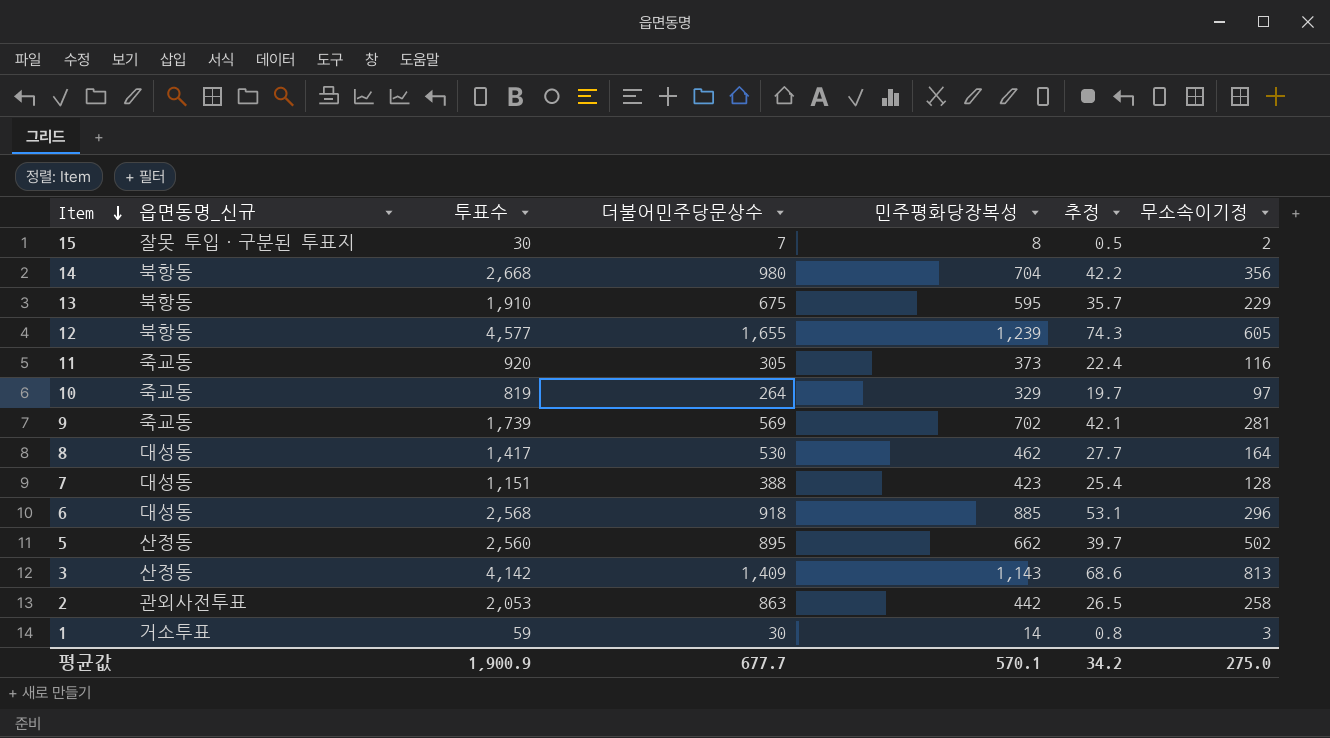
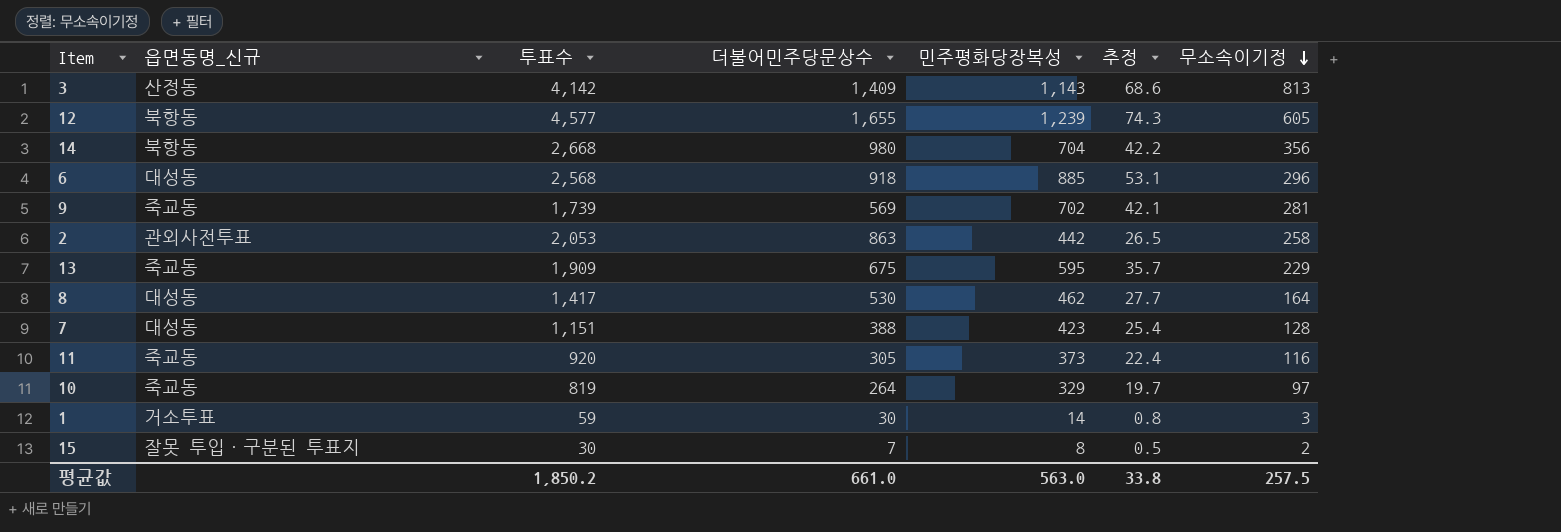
row order: Item descending -> 무소속이기정 descending
row 5: 산정동 | 2,560 | 895 | 662 | 39.7 | 502 -> none
13 | 읍면동명_신규: 북항동 -> 죽교동
13 | 투표수: 1,910 -> 1,909
평균값 | 투표수: 1,900.9 -> 1,850.2
평균값 | 더불어민주당문상수: 677.7 -> 661.0
평균값 | 민주평화당장복성: 570.1 -> 563.0
평균값 | 추정: 34.2 -> 33.8
평균값 | 무소속이기정: 275.0 -> 257.5

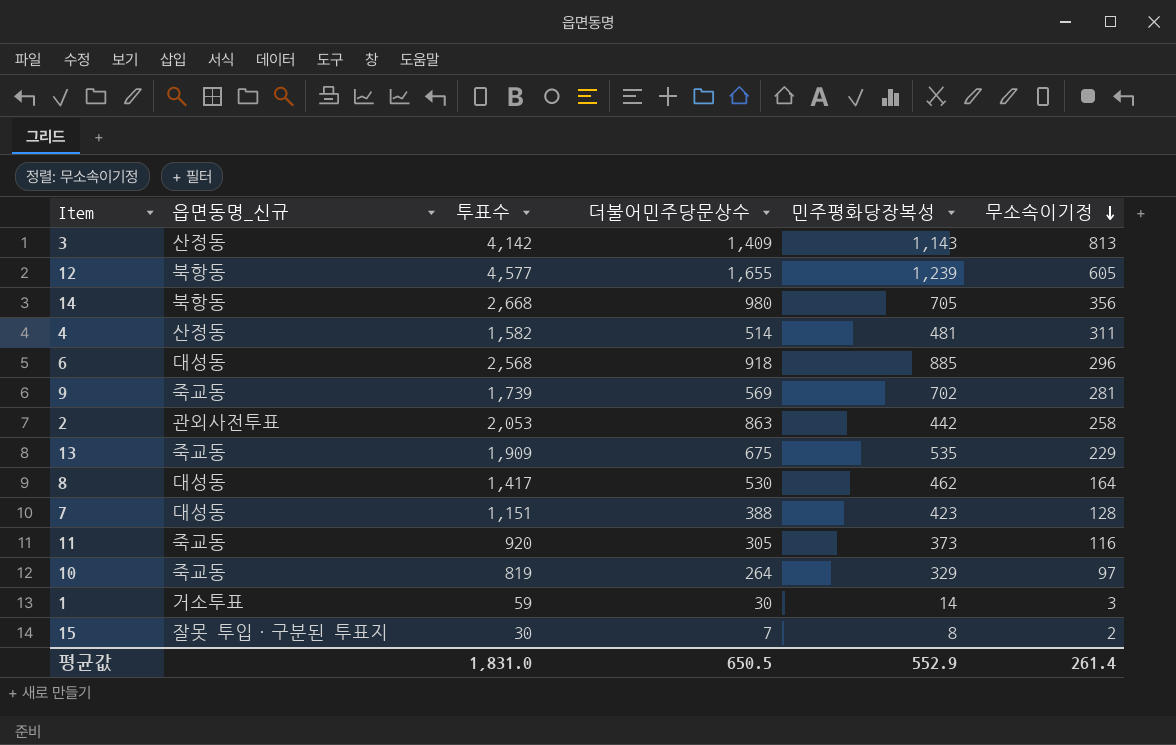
column 추정 | formula: [민주평화당장복성] * 0.06 -> none
14 | 민주평화당장복성: 704 -> 705
row 4: none -> 산정동 | 1,582 | 514 | 481 | 311
13 | 민주평화당장복성: 595 -> 535
평균값 | 투표수: 1,850.2 -> 1,831.0
평균값 | 더불어민주당문상수: 661.0 -> 650.5
평균값 | 민주평화당장복성: 563.0 -> 552.9
평균값 | 무소속이기정: 257.5 -> 261.4

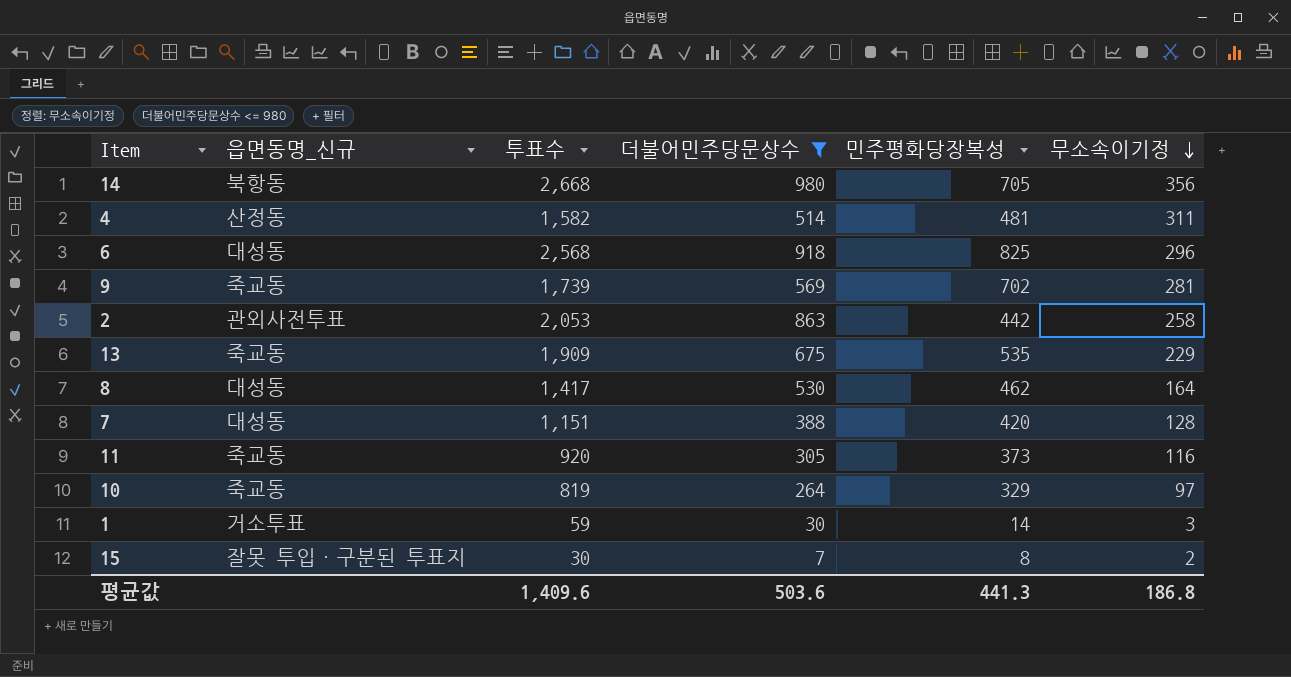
filter: none -> 더불어민주당문상수 <= 980
6 | 민주평화당장복성: 885 -> 825
7 | 민주평화당장복성: 423 -> 420
평균값 | 투표수: 1,831.0 -> 1,409.6
평균값 | 더불어민주당문상수: 650.5 -> 503.6
평균값 | 민주평화당장복성: 552.9 -> 441.3
평균값 | 무소속이기정: 261.4 -> 186.8

